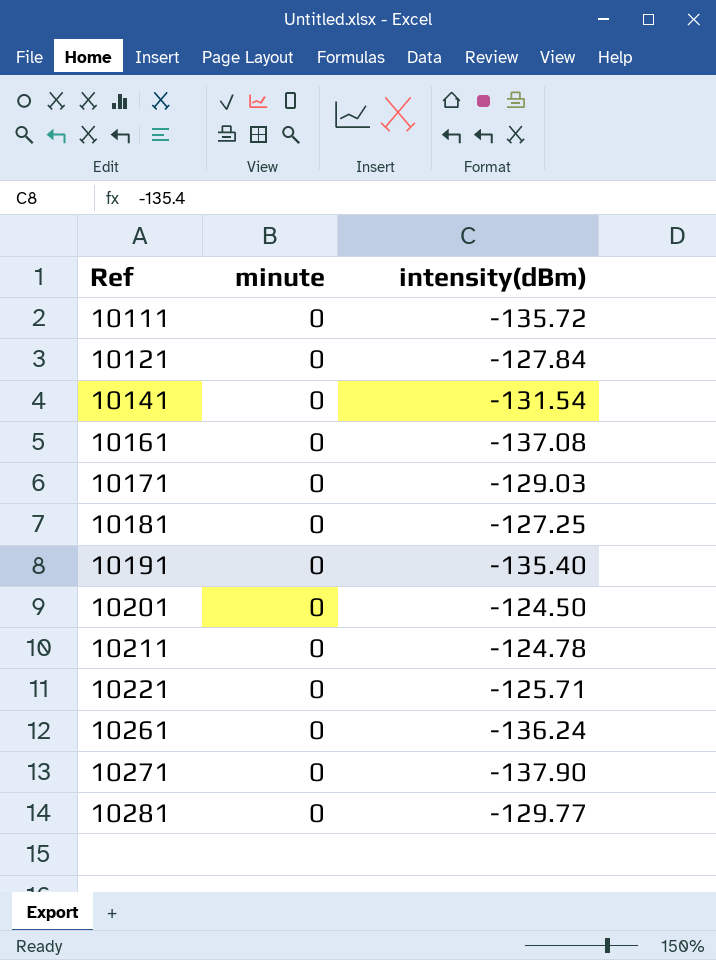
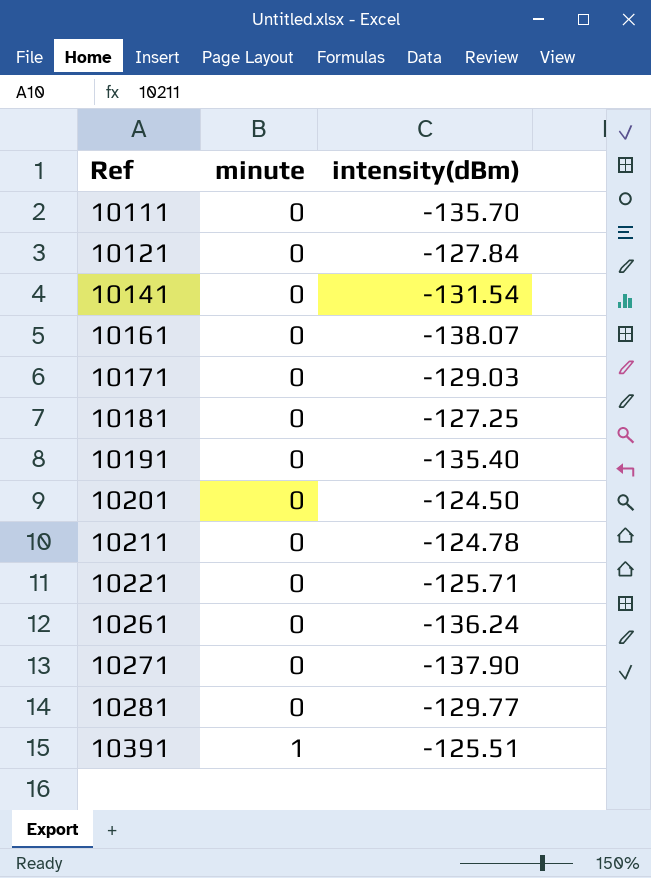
10111 | intensity(dBm): -135.72 -> -135.70
10161 | intensity(dBm): -137.08 -> -138.07
row 10391: none -> 1 | -125.51

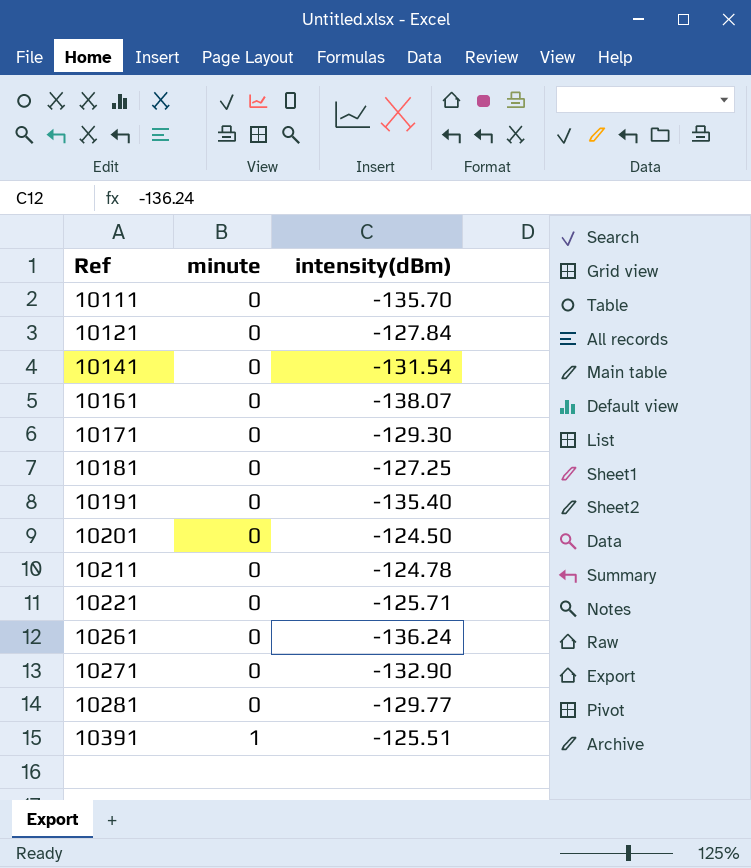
10171 | intensity(dBm): -129.03 -> -129.30
10271 | intensity(dBm): -137.90 -> -132.90

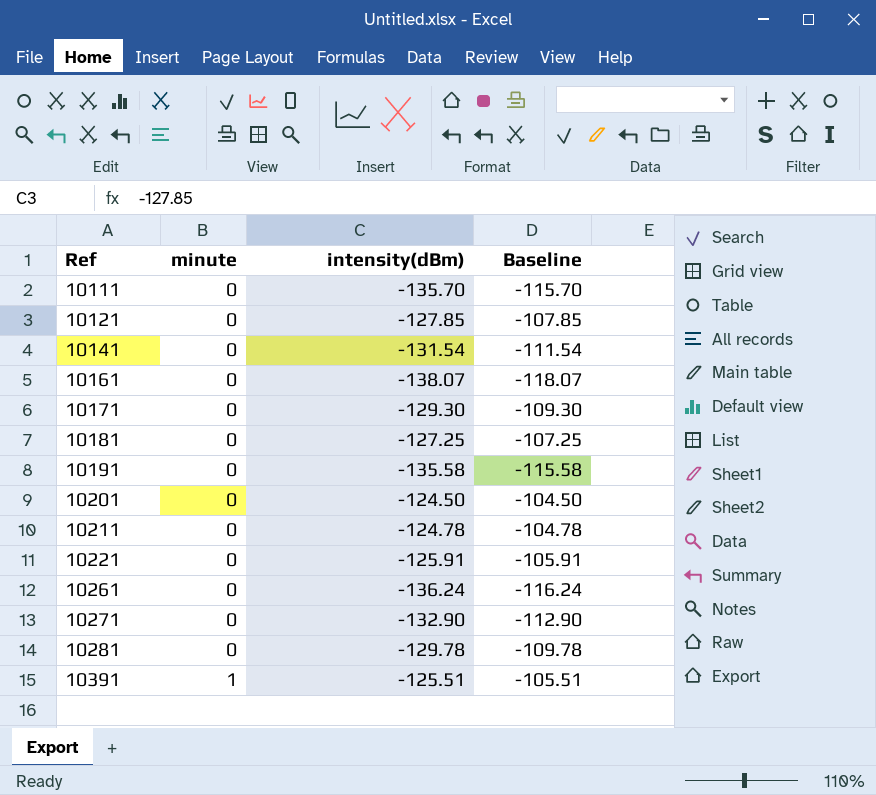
column Baseline | formula: none -> [intensity(dBm)] + 20
10121 | intensity(dBm): -127.84 -> -127.85
10191 | intensity(dBm): -135.40 -> -135.58
10221 | intensity(dBm): -125.71 -> -125.91
10281 | intensity(dBm): -129.77 -> -129.78

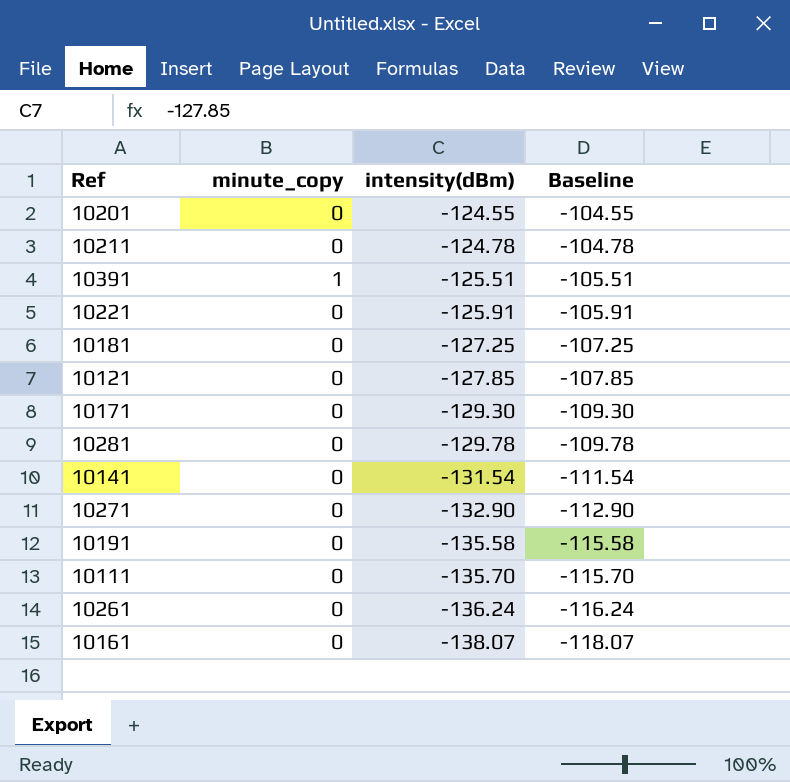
row order: Ref ascending -> intensity(dBm) descending
column name: minute -> minute_copy
10201 | intensity(dBm): -124.50 -> -124.55
10201 | Baseline: -104.50 -> -104.55

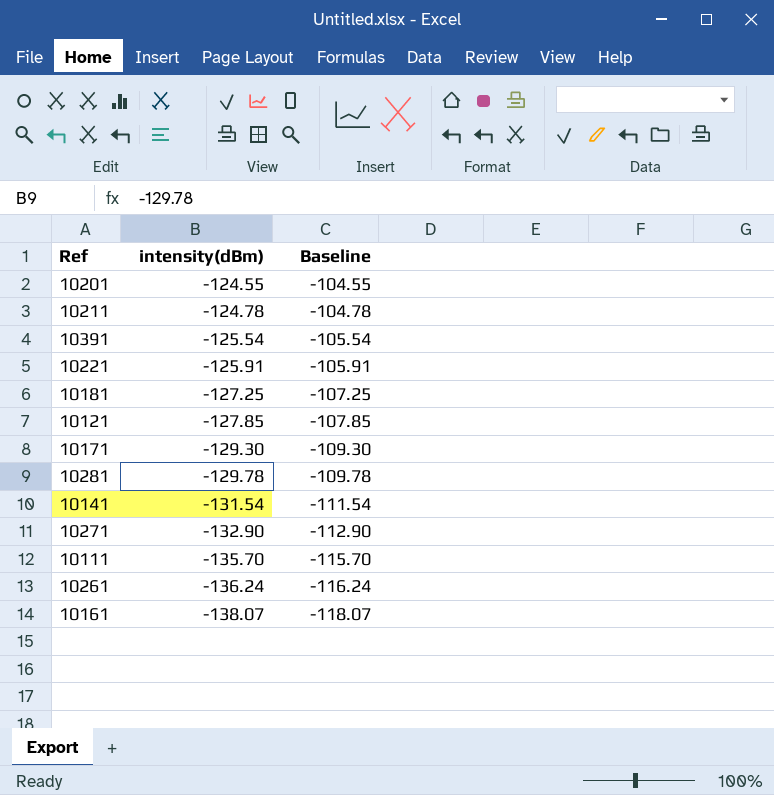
column minute_copy | position: 2 -> none
row 10191: 0 | -135.58 | -115.58 -> none
10391 | intensity(dBm): -125.51 -> -125.54
10391 | Baseline: -105.51 -> -105.54

